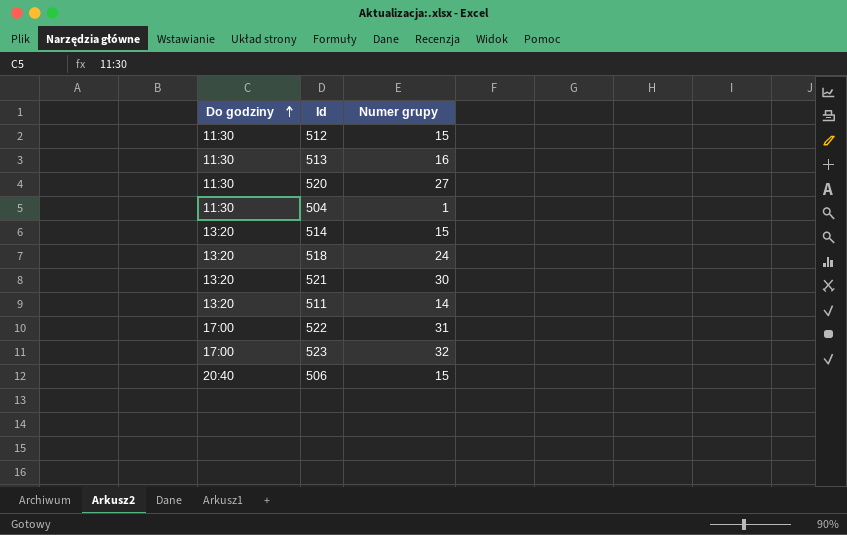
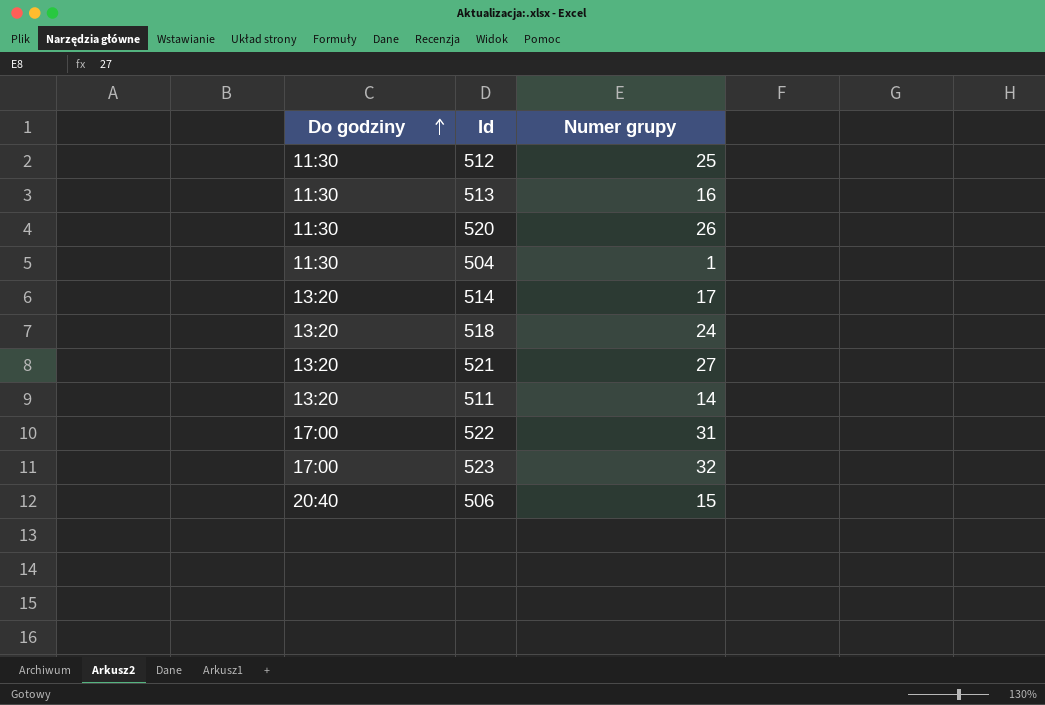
512 | Numer grupy: 15 -> 25
520 | Numer grupy: 27 -> 26
514 | Numer grupy: 15 -> 17
521 | Numer grupy: 30 -> 27

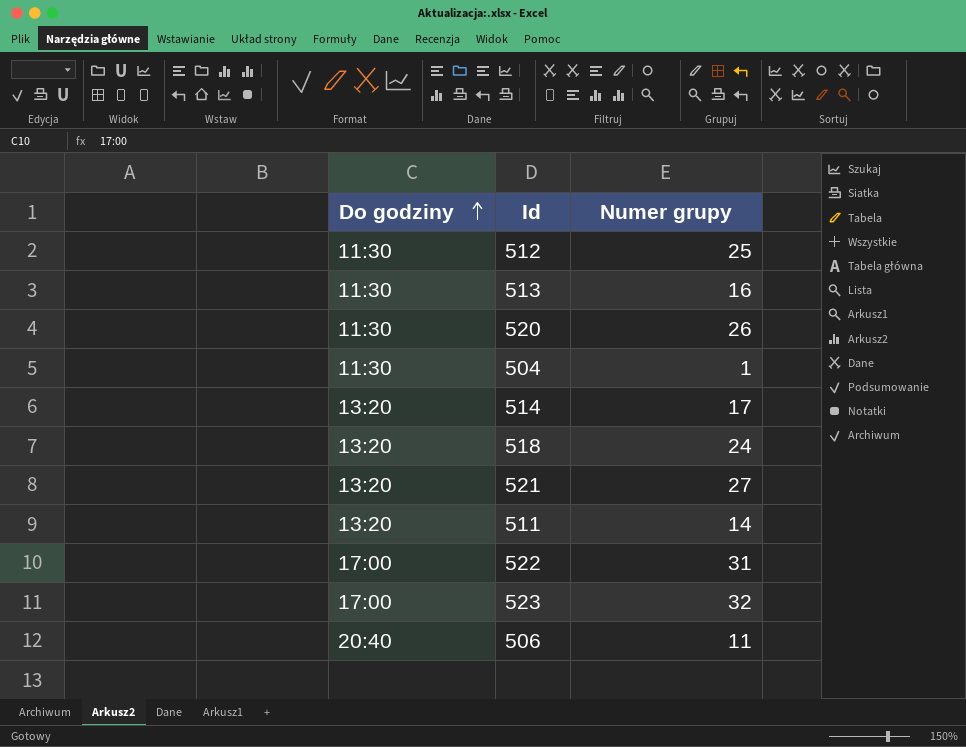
506 | Numer grupy: 15 -> 11

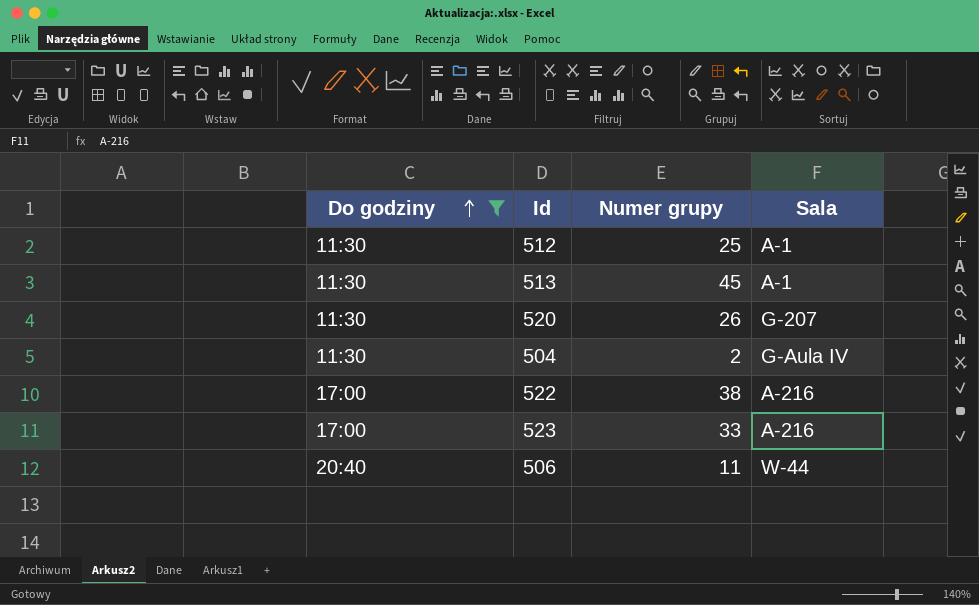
filter: none -> Do godziny != 13:20
column Sala | position: none -> 4
513 | Numer grupy: 16 -> 45
504 | Numer grupy: 1 -> 2
522 | Numer grupy: 31 -> 38
523 | Numer grupy: 32 -> 33

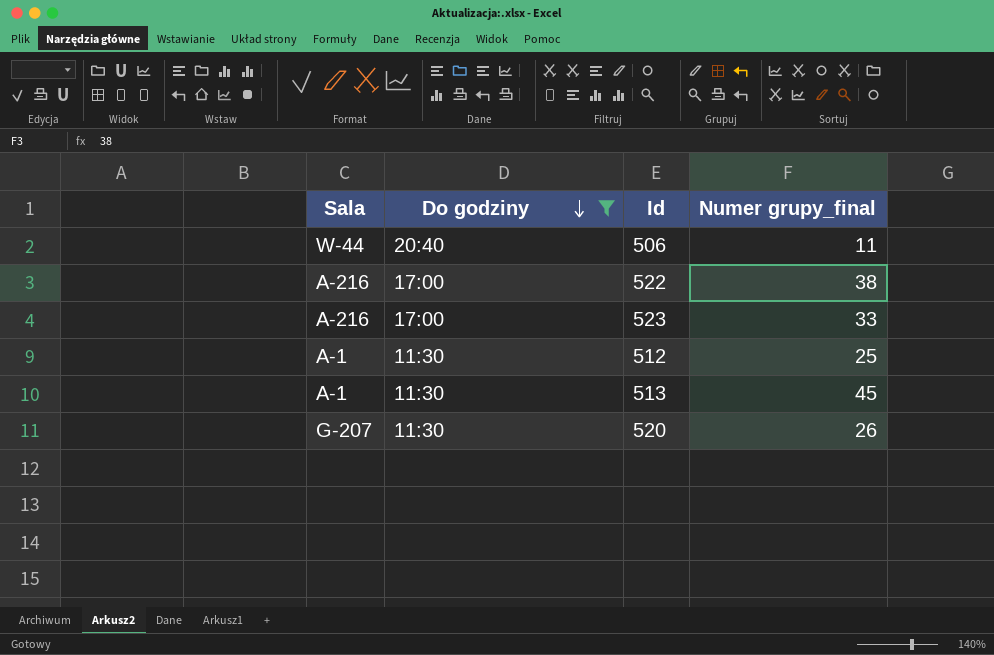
row order: Do godziny ascending -> Do godziny descending
column Sala | position: 4 -> 1
column name: Numer grupy -> Numer grupy_final
row 504: 11:30 | 2 | G-Aula IV -> none

